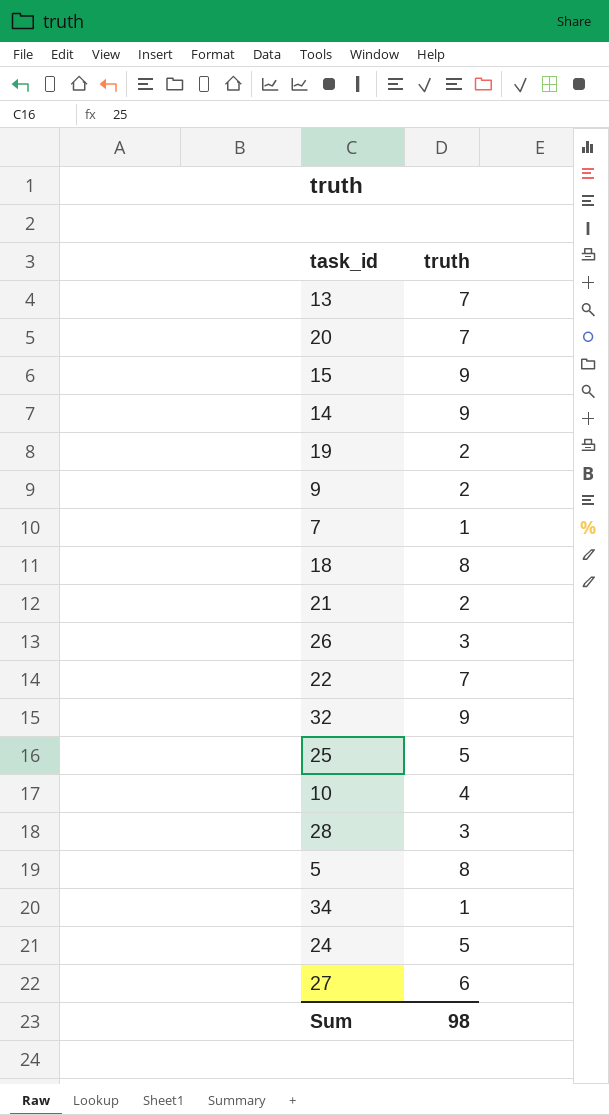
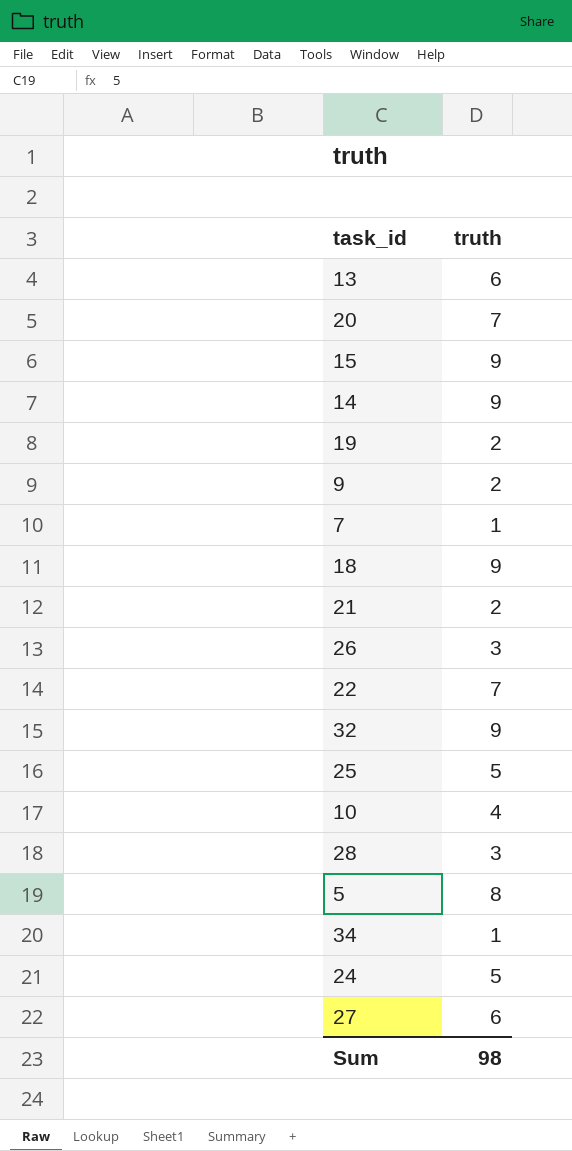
13 | truth: 7 -> 6
18 | truth: 8 -> 9

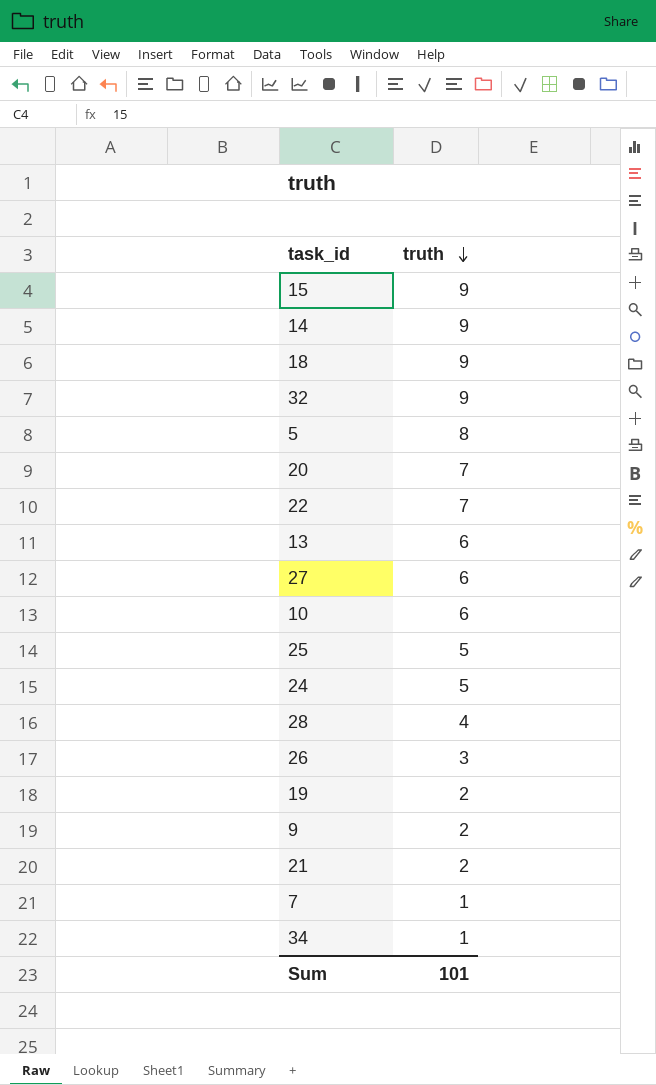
row order: none -> truth descending
10 | truth: 4 -> 6
28 | truth: 3 -> 4
Sum | truth: 98 -> 101

